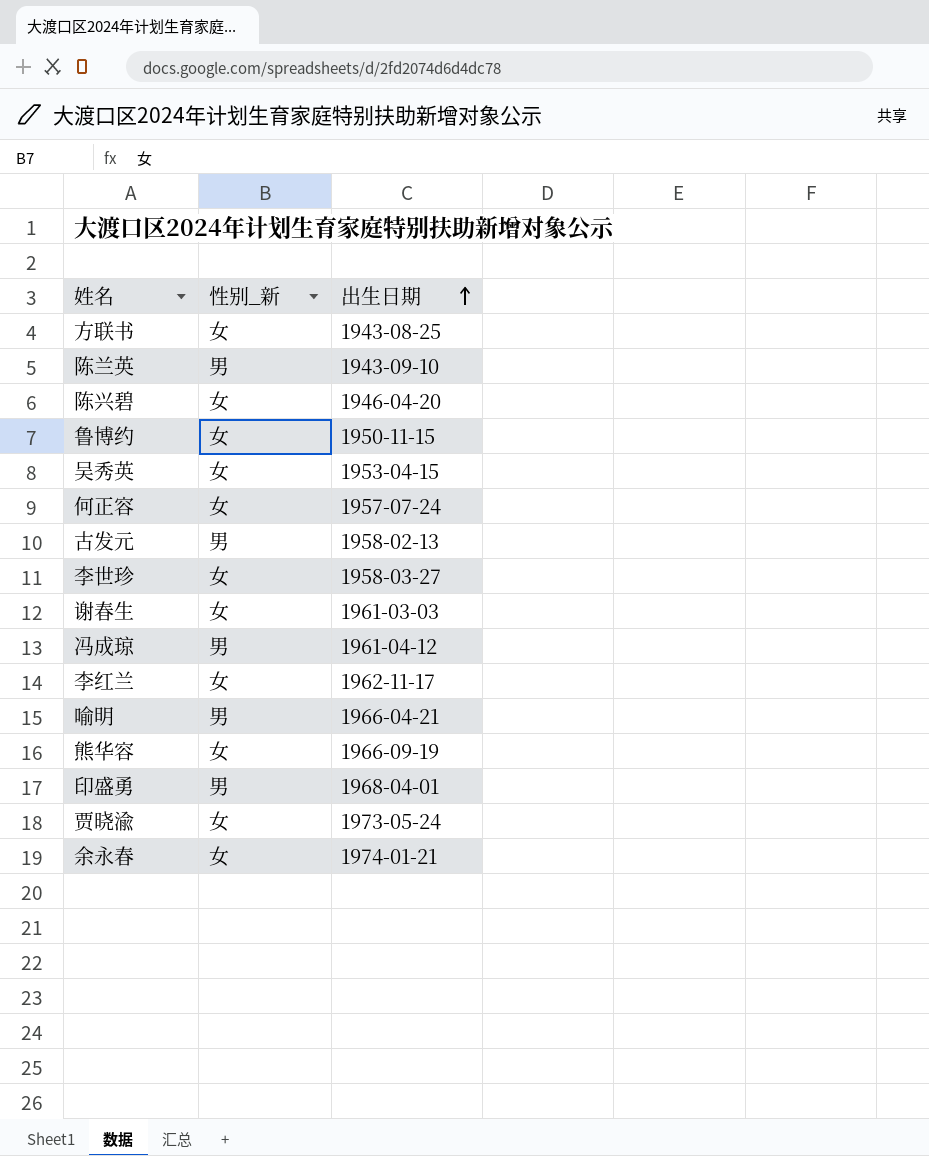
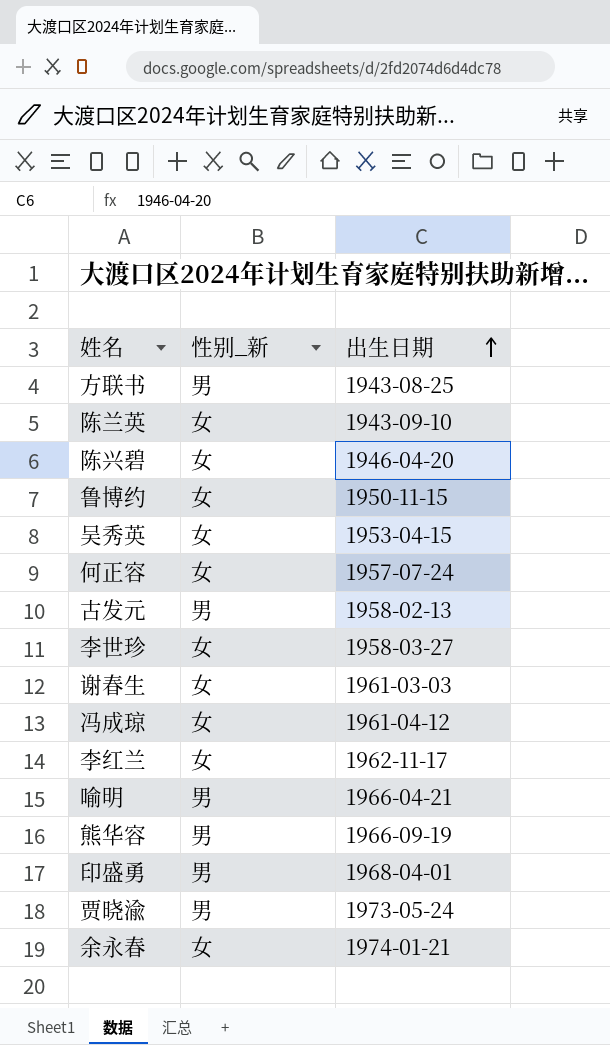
方联书 | 性别_新: 女 -> 男
陈兰英 | 性别_新: 男 -> 女
冯成琼 | 性别_新: 男 -> 女
熊华容 | 性别_新: 女 -> 男
贾晓渝 | 性别_新: 女 -> 男

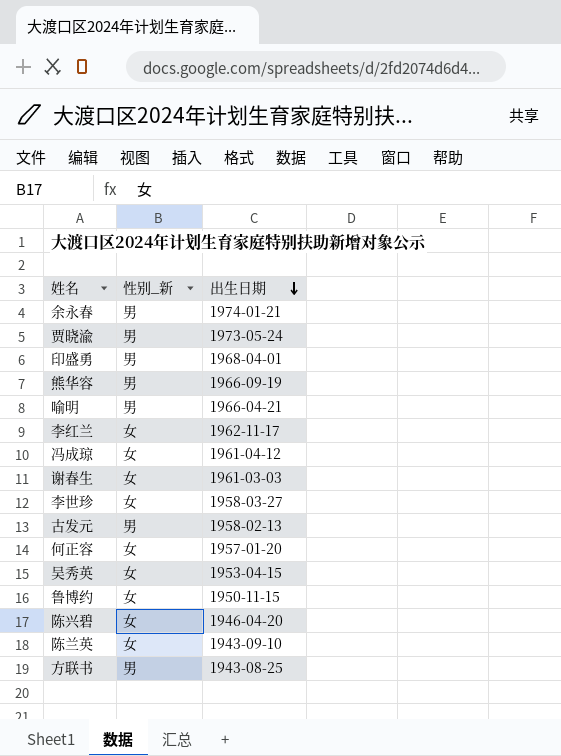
row order: 出生日期 ascending -> 出生日期 descending
余永春 | 性别_新: 女 -> 男
何正容 | 出生日期: 1957-07-24 -> 1957-01-20

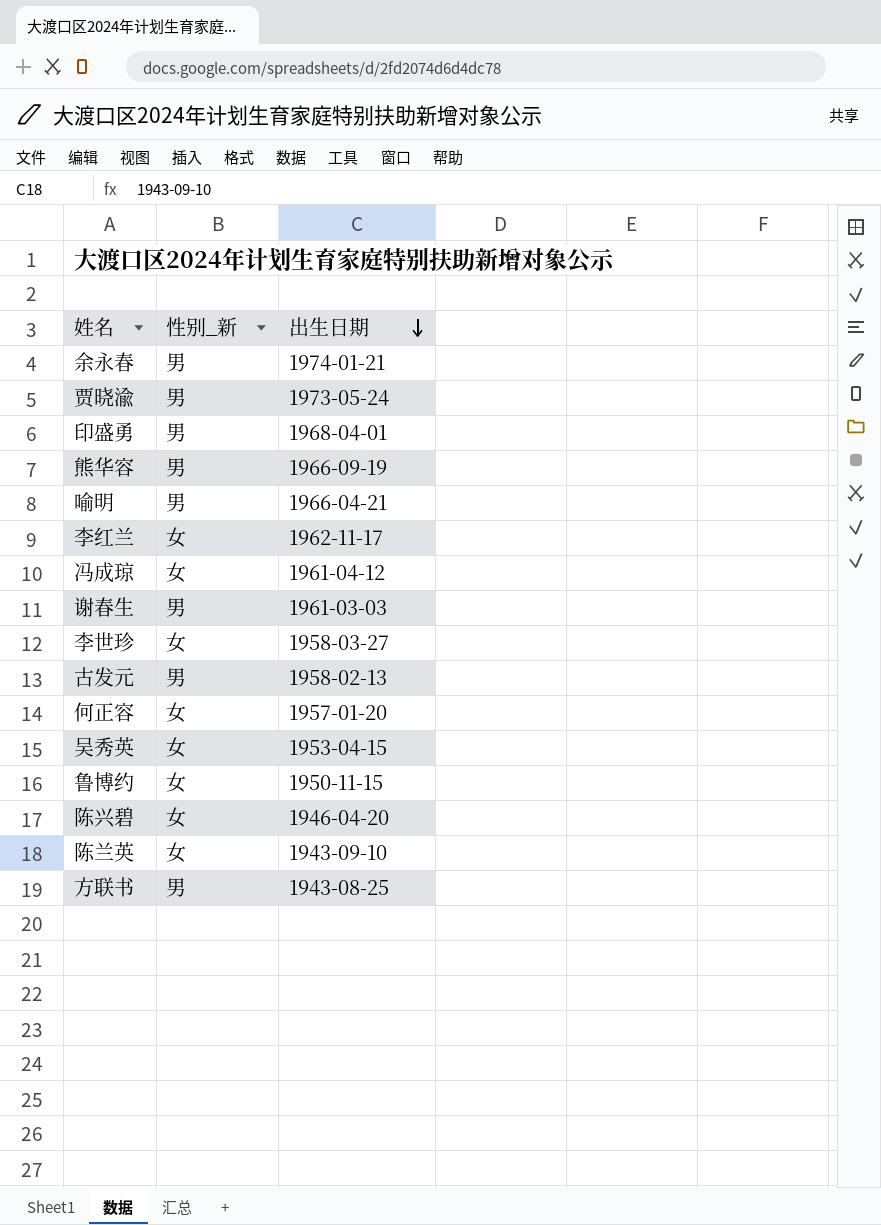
谢春生 | 性别_新: 女 -> 男

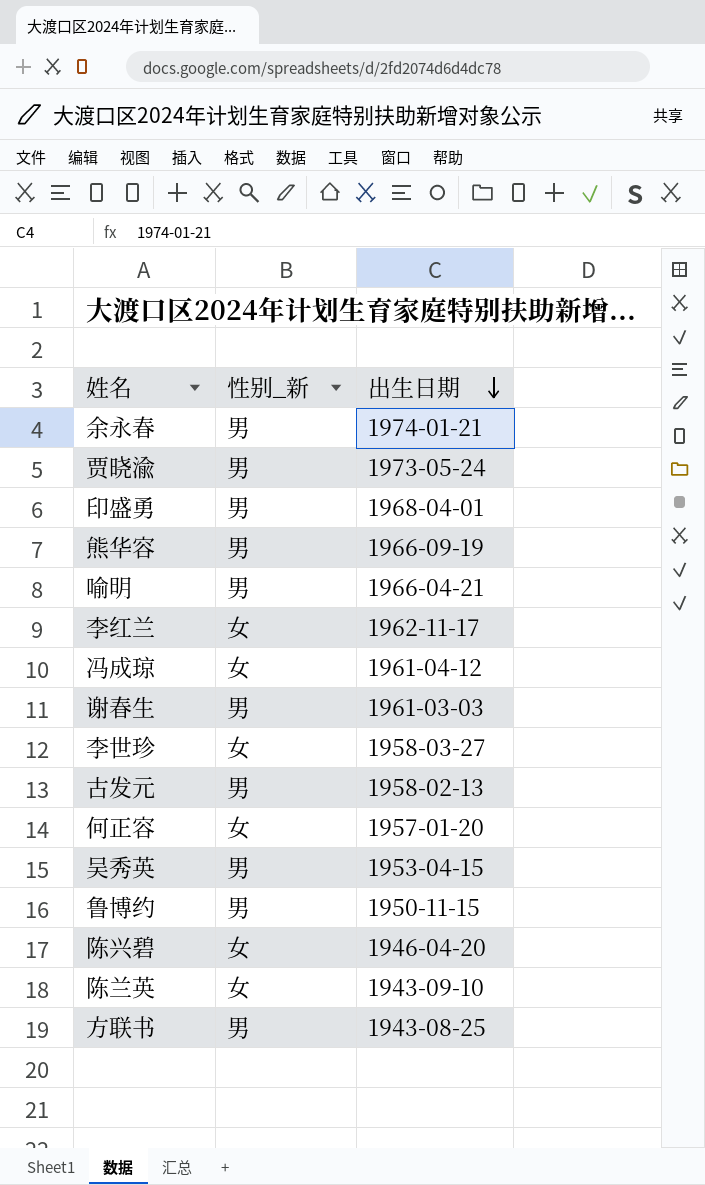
吴秀英 | 性别_新: 女 -> 男
鲁博约 | 性别_新: 女 -> 男

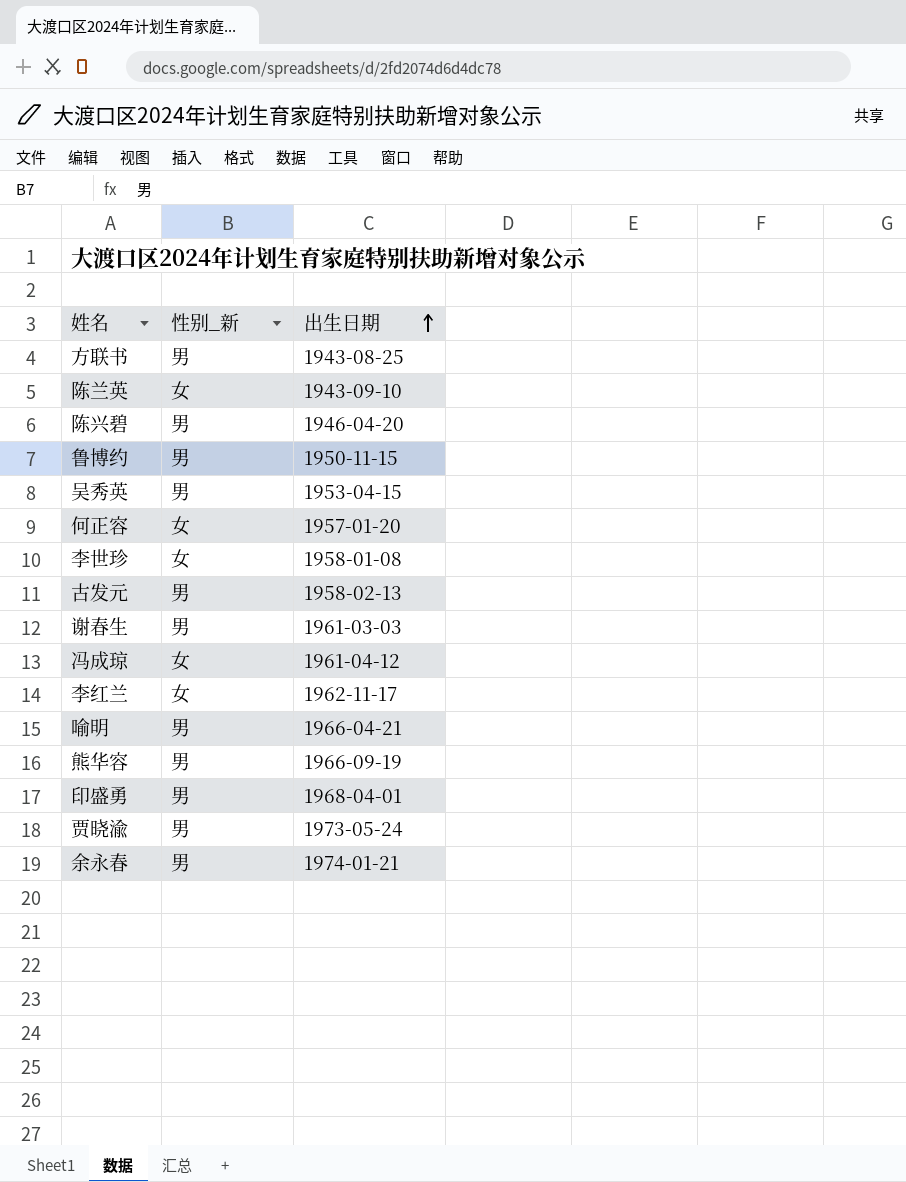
row order: 出生日期 descending -> 出生日期 ascending
陈兴碧 | 性别_新: 女 -> 男
李世珍 | 出生日期: 1958-03-27 -> 1958-01-08

